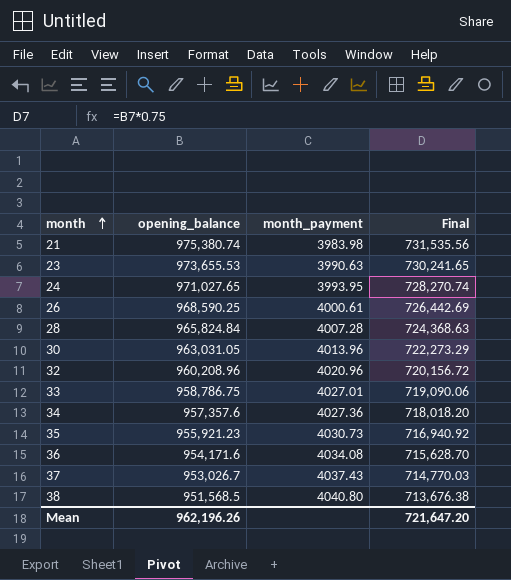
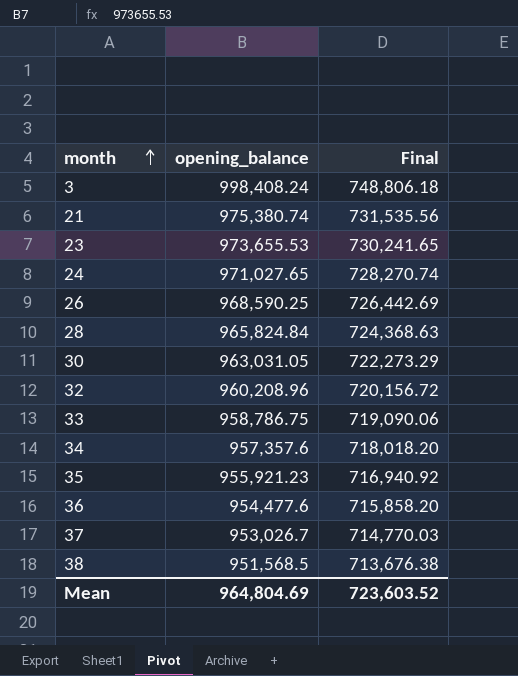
column month_payment | position: 3 -> none
row 3: none -> 998,408.24 | 748,806.18
36 | opening_balance: 954,171.6 -> 954,477.6
36 | Final: 715,628.70 -> 715,858.20
Mean | opening_balance: 962,196.26 -> 964,804.69
Mean | Final: 721,647.20 -> 723,603.52

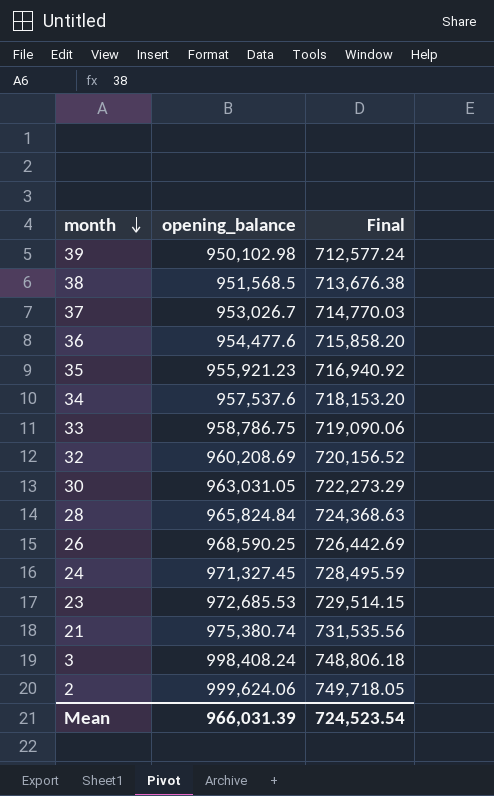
row order: month ascending -> month descending
row 39: none -> 950,102.98 | 712,577.24
34 | opening_balance: 957,357.6 -> 957,537.6
34 | Final: 718,018.20 -> 718,153.20
32 | opening_balance: 960,208.96 -> 960,208.69
32 | Final: 720,156.72 -> 720,156.52
24 | opening_balance: 971,027.65 -> 971,327.45
24 | Final: 728,270.74 -> 728,495.59
23 | opening_balance: 973,655.53 -> 972,685.53
23 | Final: 730,241.65 -> 729,514.15
row 2: none -> 999,624.06 | 749,718.05
Mean | opening_balance: 964,804.69 -> 966,031.39
Mean | Final: 723,603.52 -> 724,523.54

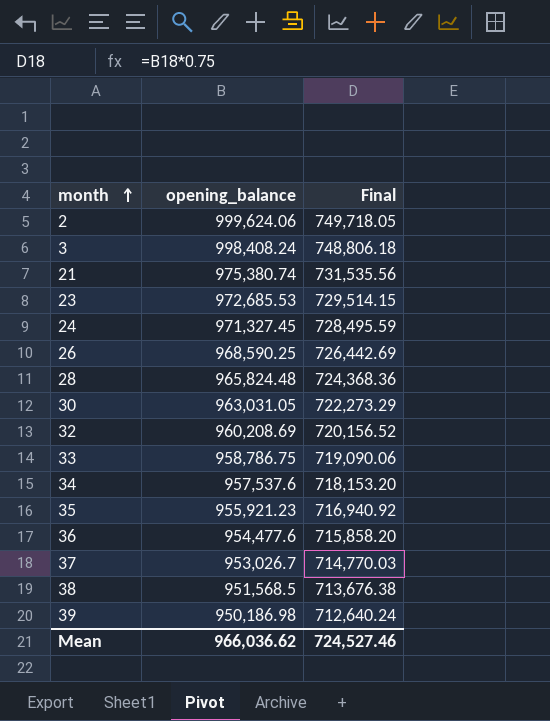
row order: month descending -> month ascending
28 | opening_balance: 965,824.84 -> 965,824.48
28 | Final: 724,368.63 -> 724,368.36
39 | opening_balance: 950,102.98 -> 950,186.98
39 | Final: 712,577.24 -> 712,640.24
Mean | opening_balance: 966,031.39 -> 966,036.62
Mean | Final: 724,523.54 -> 724,527.46

